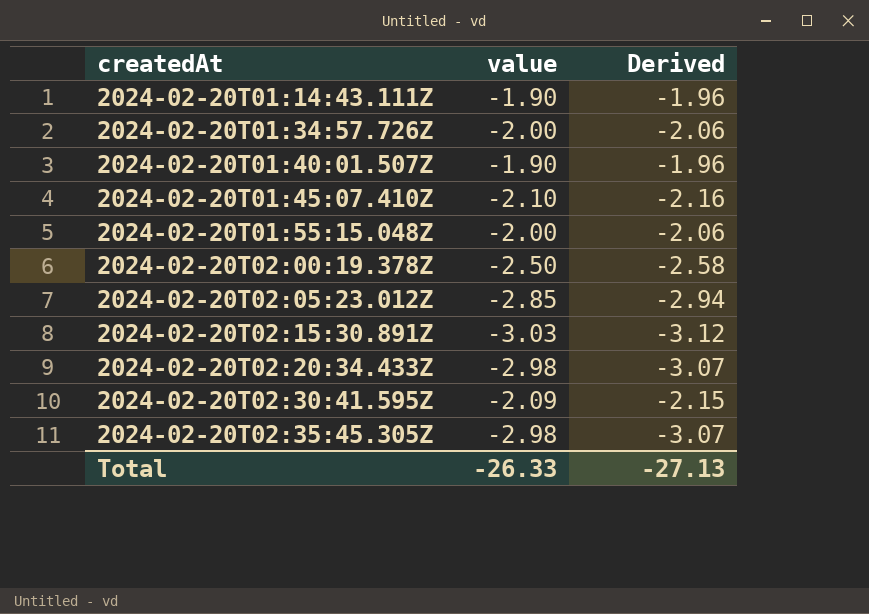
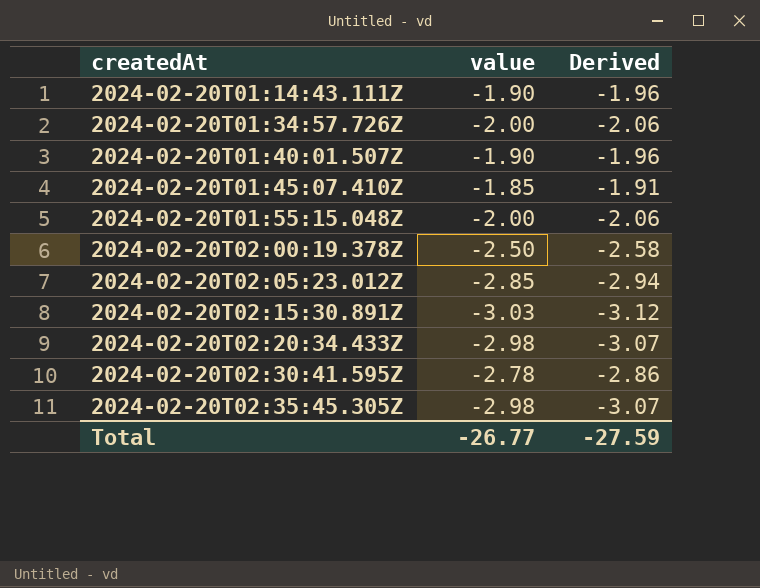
2024-02-20T01:45:07.410Z | value: -2.10 -> -1.85
2024-02-20T01:45:07.410Z | Derived: -2.16 -> -1.91
2024-02-20T02:30:41.595Z | value: -2.09 -> -2.78
2024-02-20T02:30:41.595Z | Derived: -2.15 -> -2.86
Total | value: -26.33 -> -26.77
Total | Derived: -27.13 -> -27.59

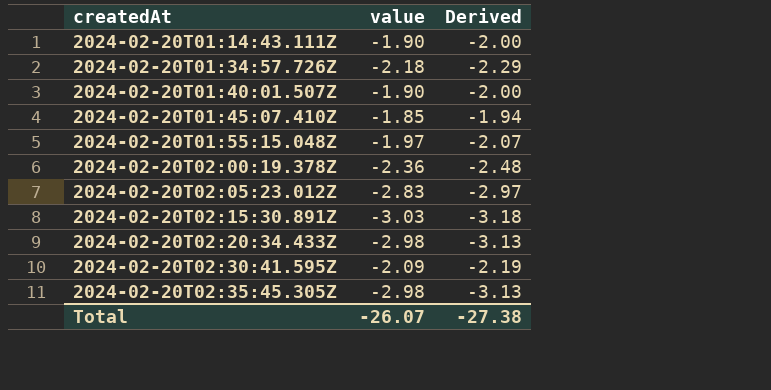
column Derived | formula: [value] * 1.03 -> [value] * 1.05
2024-02-20T01:34:57.726Z | value: -2.00 -> -2.18
2024-02-20T01:55:15.048Z | value: -2.00 -> -1.97
2024-02-20T02:00:19.378Z | value: -2.50 -> -2.36
2024-02-20T02:05:23.012Z | value: -2.85 -> -2.83
2024-02-20T02:30:41.595Z | value: -2.78 -> -2.09
Total | value: -26.77 -> -26.07
Total | Derived: -27.59 -> -27.38

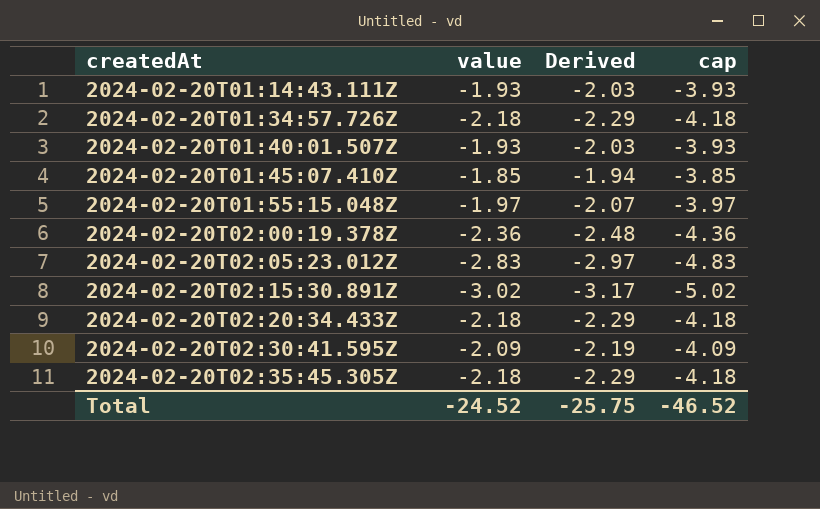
column cap | formula: none -> [value] - 2
2024-02-20T01:14:43.111Z | value: -1.90 -> -1.93
2024-02-20T01:14:43.111Z | Derived: -2.00 -> -2.03
2024-02-20T01:40:01.507Z | value: -1.90 -> -1.93
2024-02-20T01:40:01.507Z | Derived: -2.00 -> -2.03
2024-02-20T02:15:30.891Z | value: -3.03 -> -3.02
2024-02-20T02:15:30.891Z | Derived: -3.18 -> -3.17
2024-02-20T02:20:34.433Z | value: -2.98 -> -2.18
2024-02-20T02:20:34.433Z | Derived: -3.13 -> -2.29
2024-02-20T02:35:45.305Z | value: -2.98 -> -2.18
2024-02-20T02:35:45.305Z | Derived: -3.13 -> -2.29
Total | value: -26.07 -> -24.52
Total | Derived: -27.38 -> -25.75

